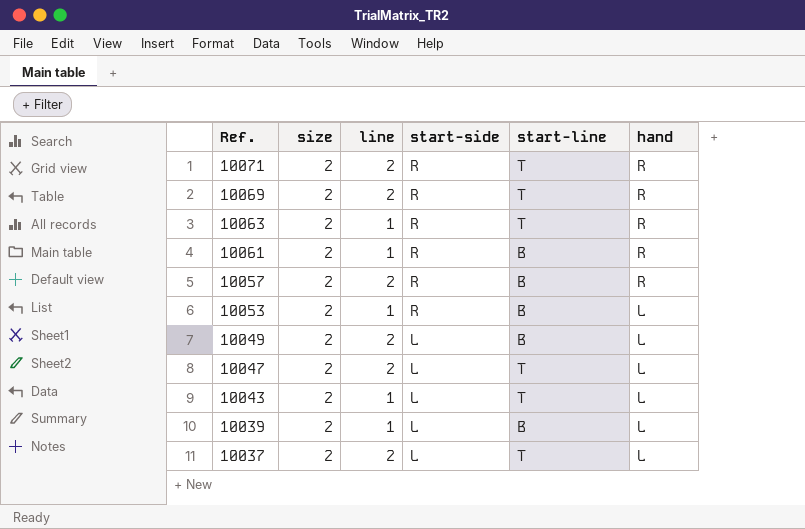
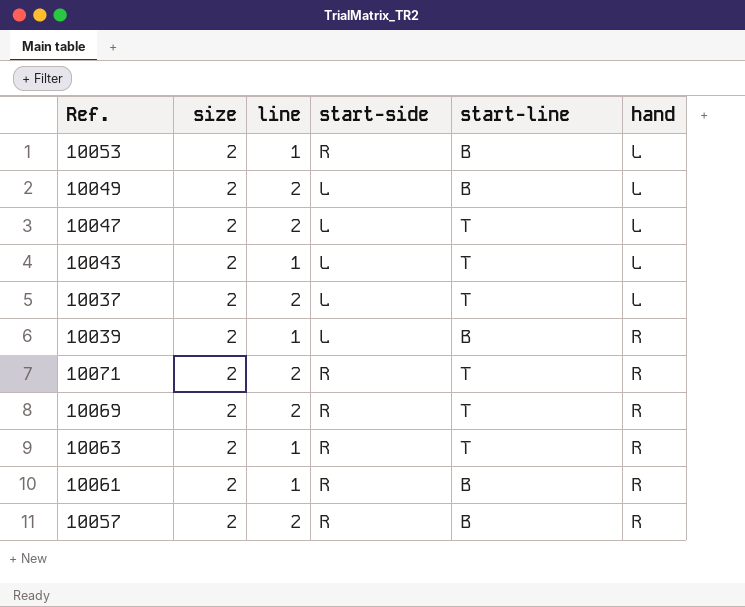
row order: Ref. descending -> hand ascending
10039 | hand: L -> R

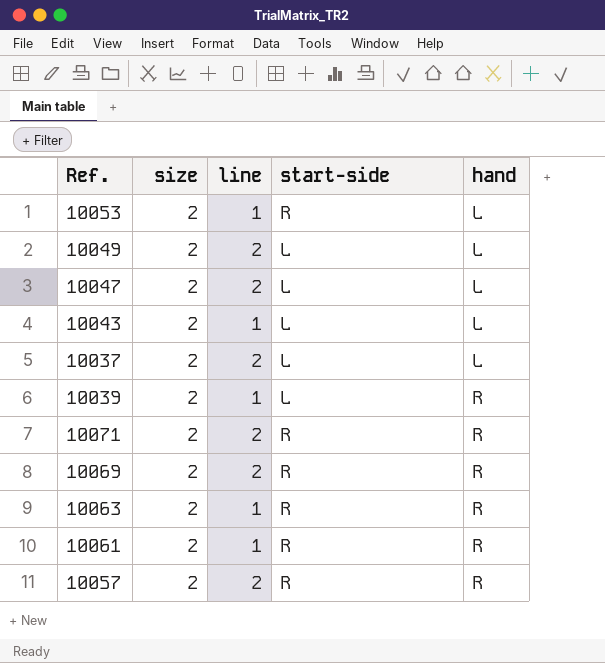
column start-line | position: 5 -> none

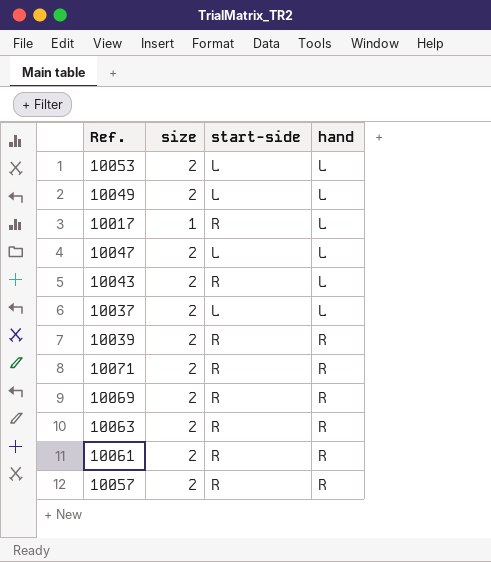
column line | position: 3 -> none
10053 | start-side: R -> L
row 10017: none -> 1 | R | L
10043 | start-side: L -> R
10039 | start-side: L -> R

